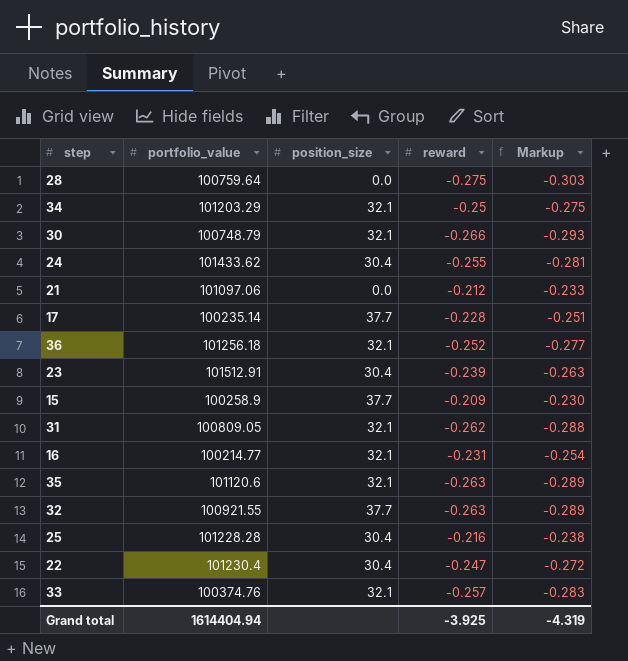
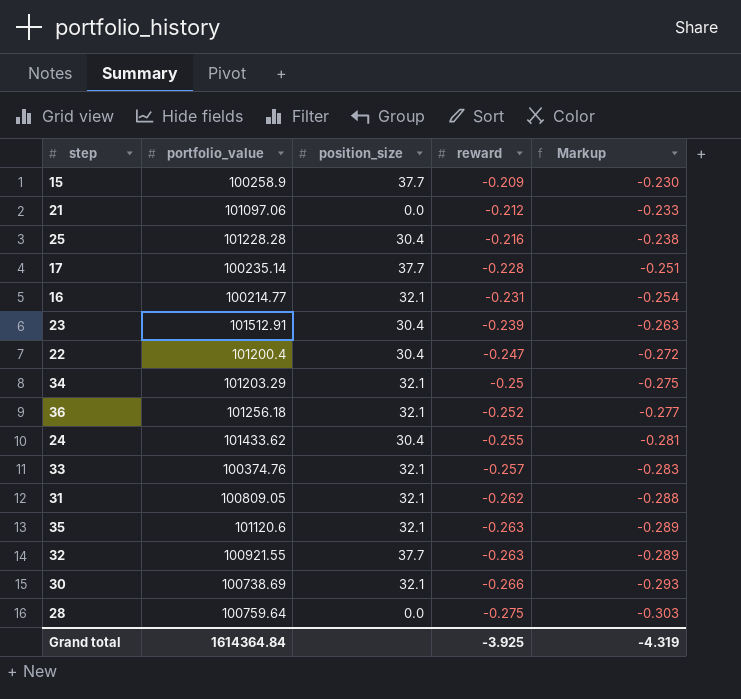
row order: none -> reward descending
22 | portfolio_value: 101230.4 -> 101200.4
30 | portfolio_value: 100748.79 -> 100738.69
Grand total | portfolio_value: 1614404.94 -> 1614364.84

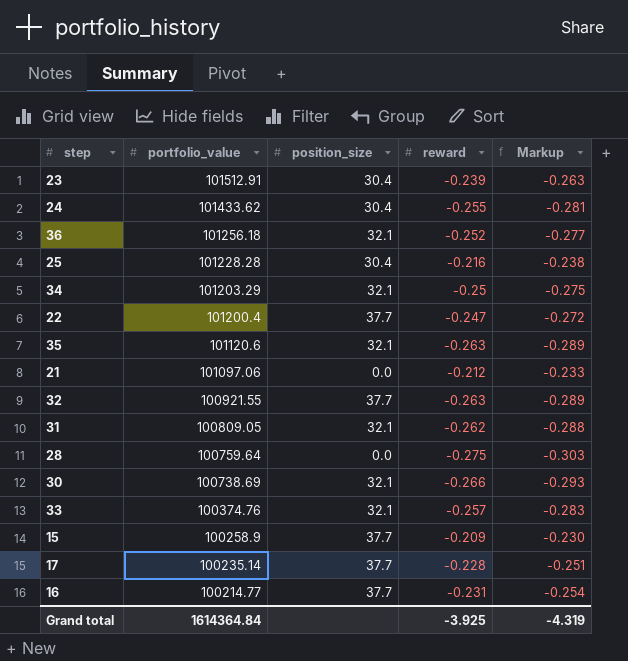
row order: reward descending -> portfolio_value descending
22 | position_size: 30.4 -> 37.7
16 | position_size: 32.1 -> 37.7

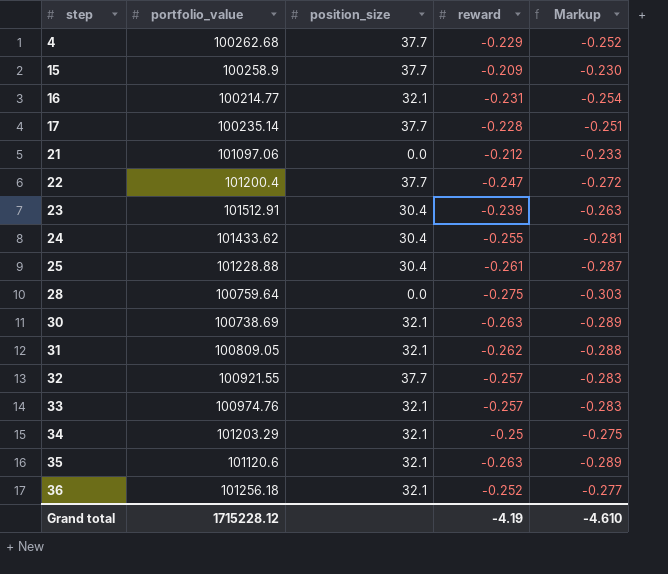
row order: portfolio_value descending -> step ascending
row 4: none -> 100262.68 | 37.7 | -0.229 | -0.252
16 | position_size: 37.7 -> 32.1
25 | portfolio_value: 101228.28 -> 101228.88
25 | reward: -0.216 -> -0.261
25 | Markup: -0.238 -> -0.287
30 | reward: -0.266 -> -0.263
30 | Markup: -0.293 -> -0.289
32 | reward: -0.263 -> -0.257
32 | Markup: -0.289 -> -0.283
33 | portfolio_value: 100374.76 -> 100974.76
Grand total | portfolio_value: 1614364.84 -> 1715228.12
Grand total | reward: -3.925 -> -4.19
Grand total | Markup: -4.319 -> -4.610

